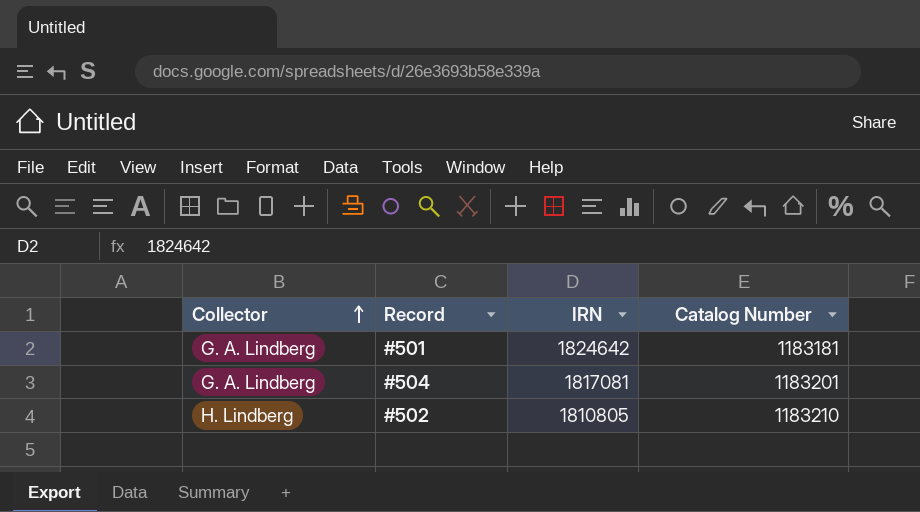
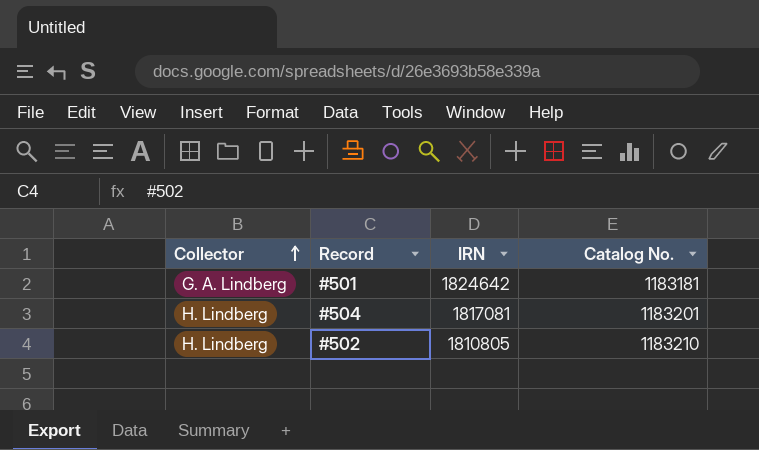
column name: Catalog Number -> Catalog No.
#504 | Collector: G. A. Lindberg -> H. Lindberg

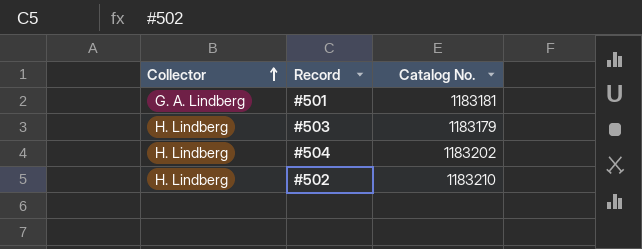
column IRN | position: 3 -> none
row #503: none -> H. Lindberg | 1183179
#504 | Catalog No.: 1183201 -> 1183202

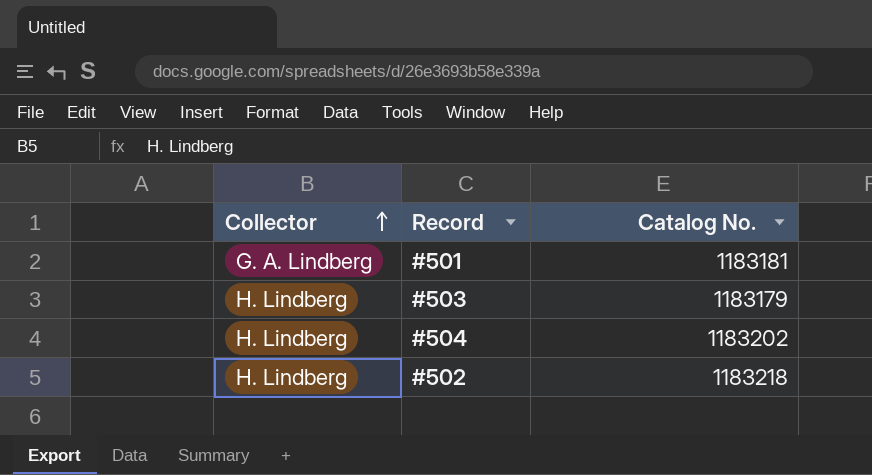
#502 | Catalog No.: 1183210 -> 1183218

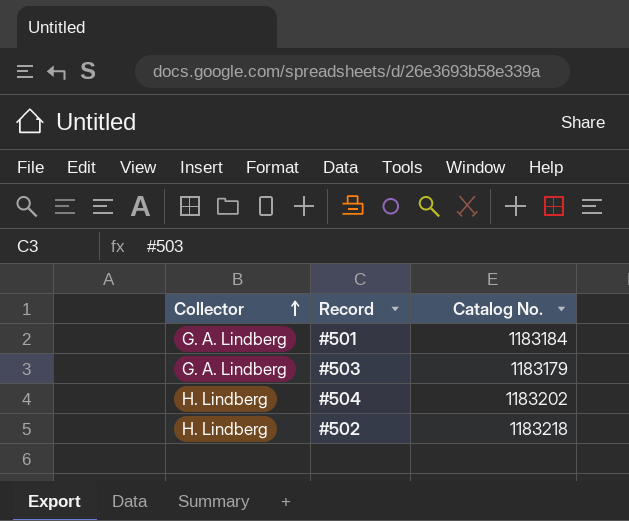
#501 | Catalog No.: 1183181 -> 1183184
#503 | Collector: H. Lindberg -> G. A. Lindberg

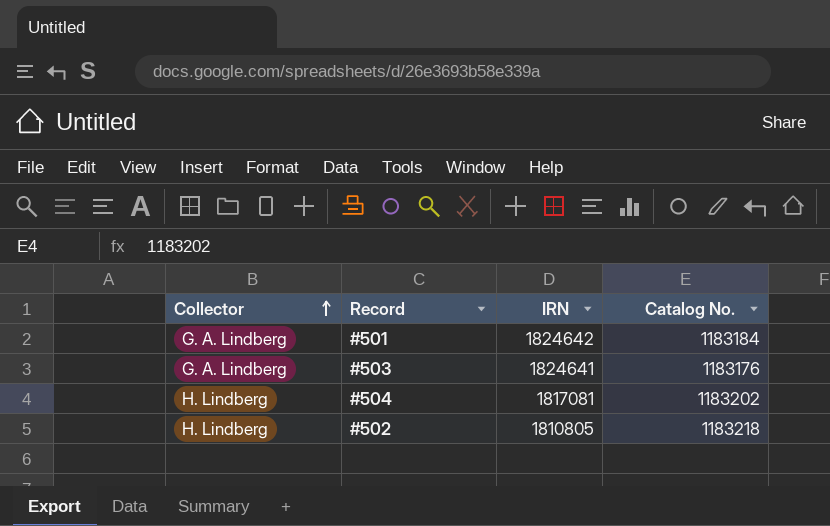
column IRN | position: none -> 3
#503 | Catalog No.: 1183179 -> 1183176

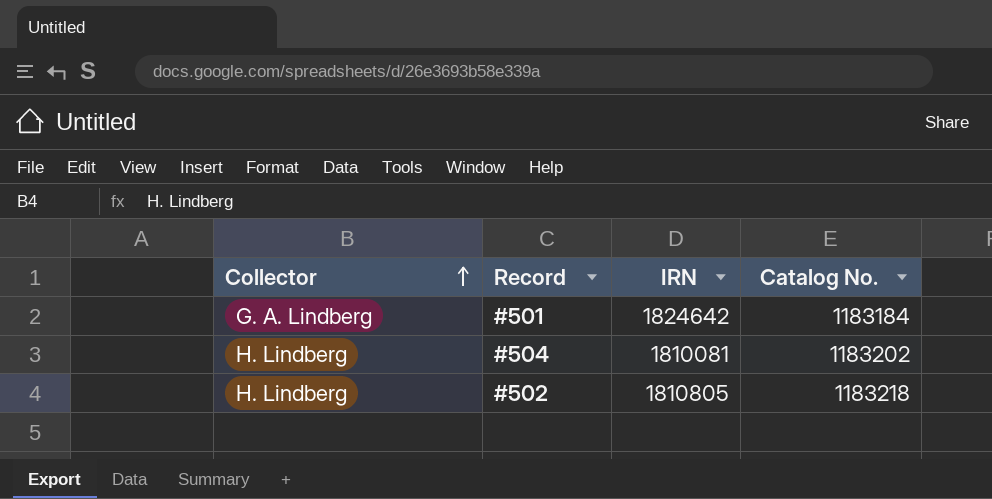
row #503: G. A. Lindberg | 1824641 | 1183176 -> none
#504 | IRN: 1817081 -> 1810081

